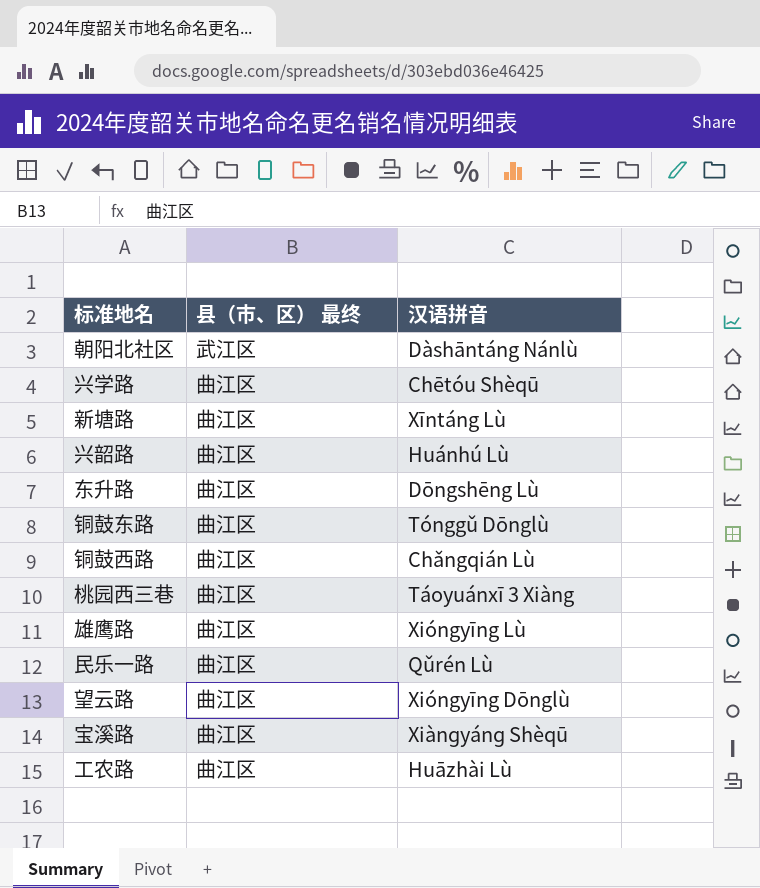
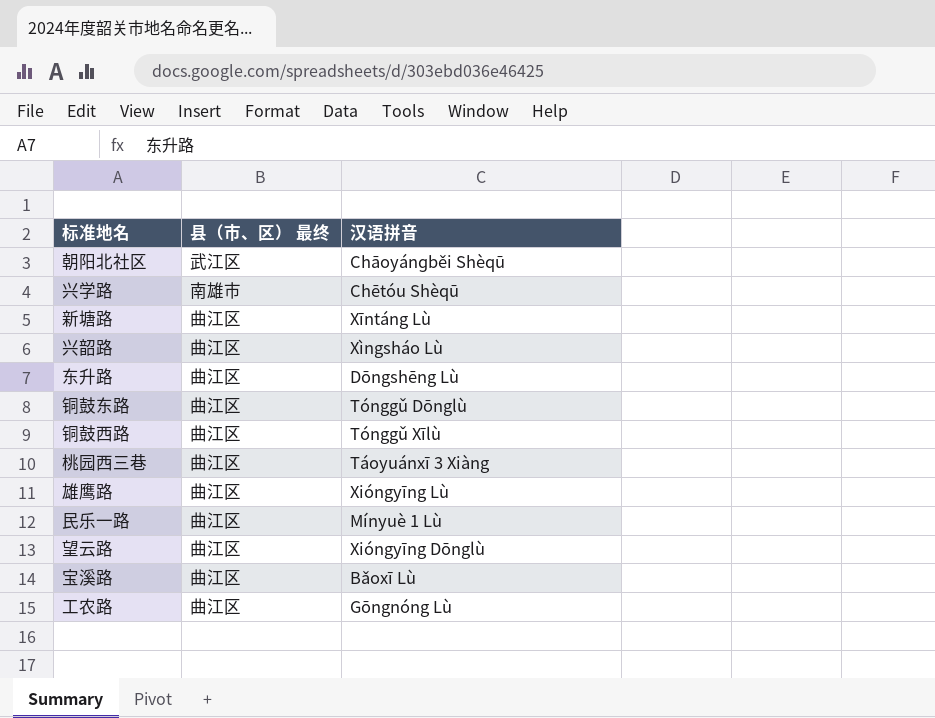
朝阳北社区 | 汉语拼音: Dàshāntáng Nánlù -> Chāoyánɡběi Shèqū
兴学路 | 县（市、区） 最终: 曲江区 -> 南雄市
兴韶路 | 汉语拼音: Huánhú Lù -> Xìngsháo Lù
铜鼓西路 | 汉语拼音: Chǎngqián Lù -> Tónggǔ Xīlù
民乐一路 | 汉语拼音: Qǔrén Lù -> Mínyuè 1 Lù
宝溪路 | 汉语拼音: Xiànɡyánɡ Shèqū -> Bǎoxī Lù
工农路 | 汉语拼音: Huāzhài Lù -> Gōngnóng Lù

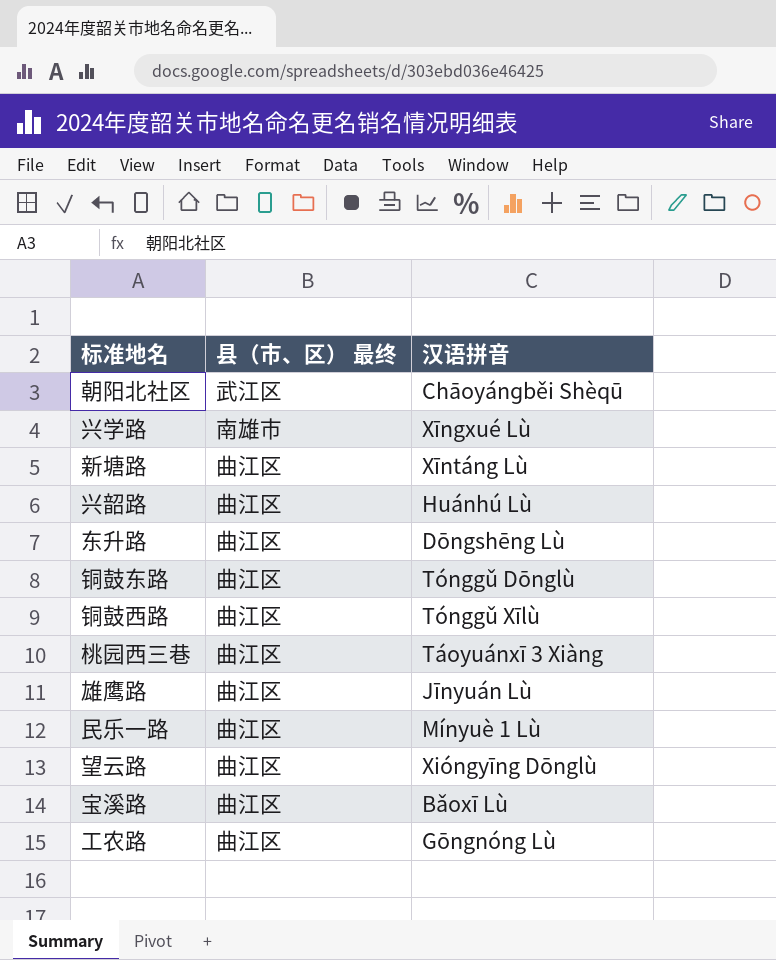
兴学路 | 汉语拼音: Chētóu Shèqū -> Xīngxué Lù
兴韶路 | 汉语拼音: Xìngsháo Lù -> Huánhú Lù
雄鹰路 | 汉语拼音: Xióngyīng Lù -> Jīnyuán Lù

